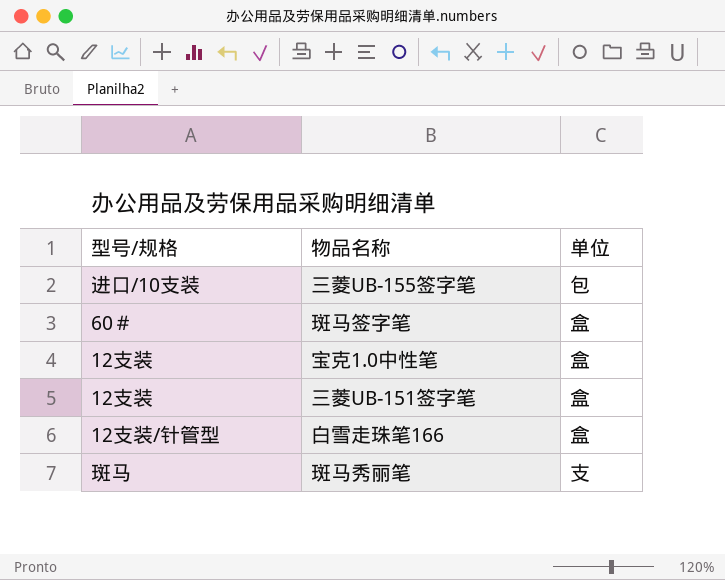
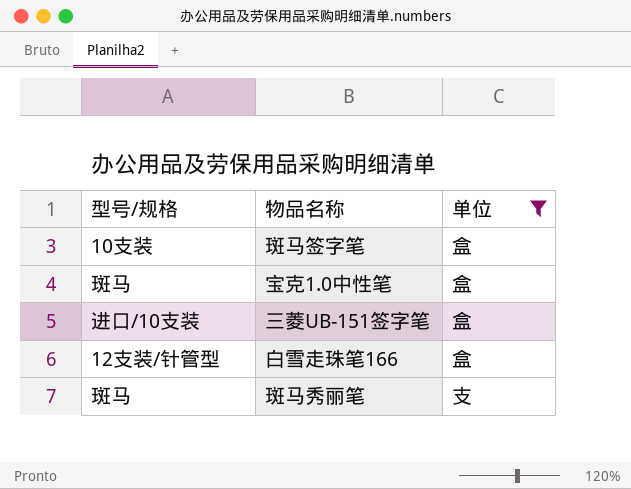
filter: none -> 单位 != 包
斑马签字笔 | 型号/规格: 60＃ -> 10支装
宝克1.0中性笔 | 型号/规格: 12支装 -> 斑马
三菱UB-151签字笔 | 型号/规格: 12支装 -> 进口/10支装

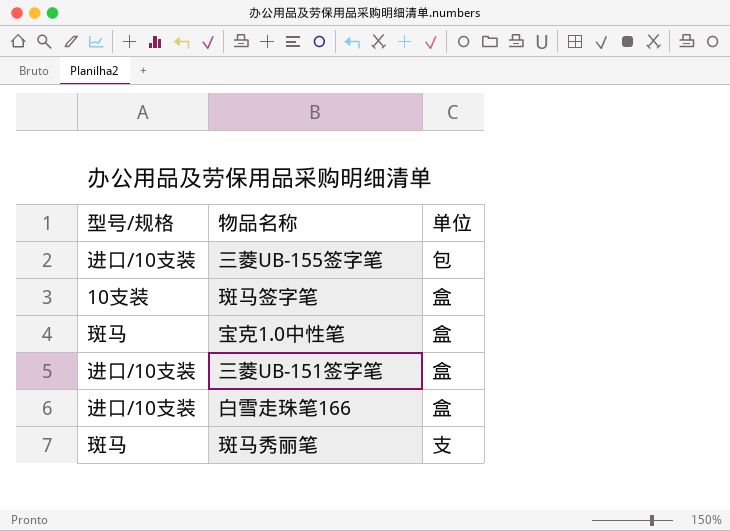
filter: 单位 != 包 -> none
白雪走珠笔166 | 型号/规格: 12支装/针管型 -> 进口/10支装

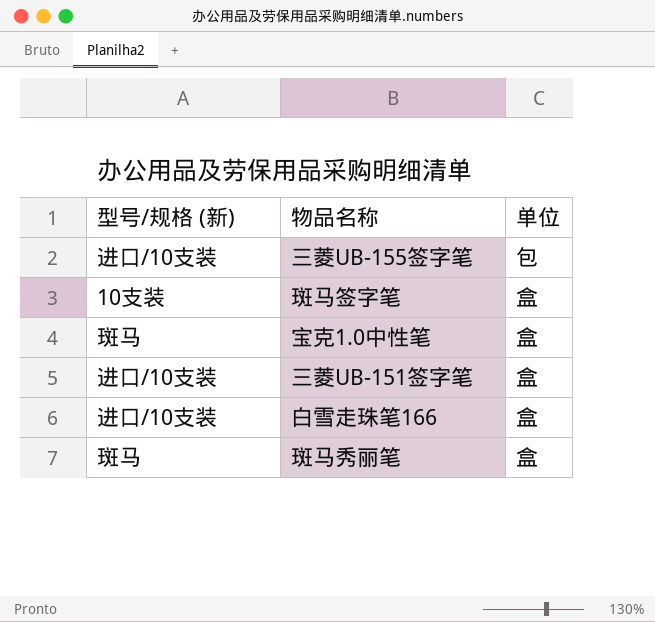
column name: 型号/规格 -> 型号/规格 (新)
斑马秀丽笔 | 单位: 支 -> 盒

